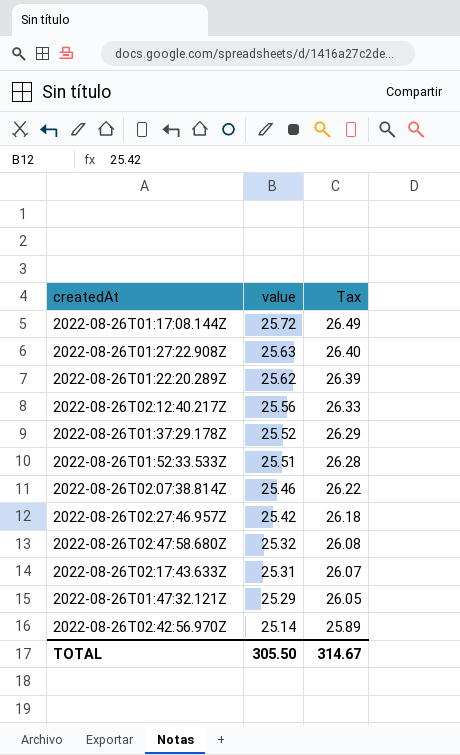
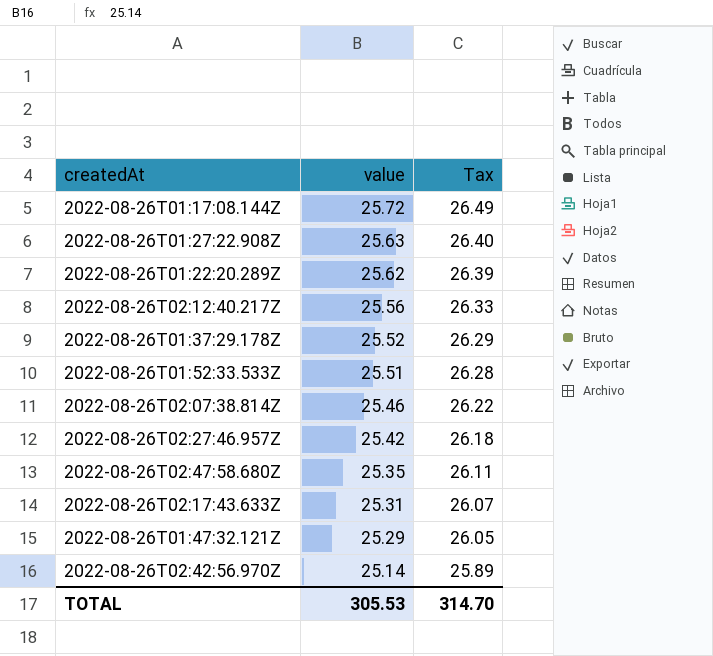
2022-08-26T02:47:58.680Z | value: 25.32 -> 25.35
2022-08-26T02:47:58.680Z | Tax: 26.08 -> 26.11
TOTAL | value: 305.50 -> 305.53
TOTAL | Tax: 314.67 -> 314.70

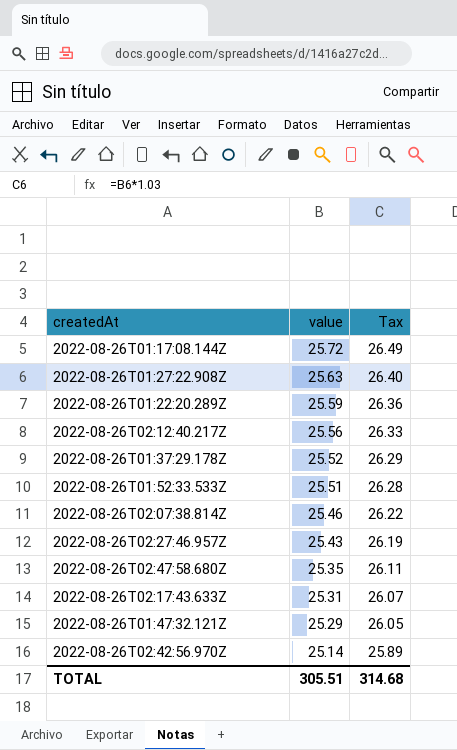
2022-08-26T01:22:20.289Z | value: 25.62 -> 25.59
2022-08-26T01:22:20.289Z | Tax: 26.39 -> 26.36
2022-08-26T02:27:46.957Z | value: 25.42 -> 25.43
2022-08-26T02:27:46.957Z | Tax: 26.18 -> 26.19
TOTAL | value: 305.53 -> 305.51
TOTAL | Tax: 314.70 -> 314.68

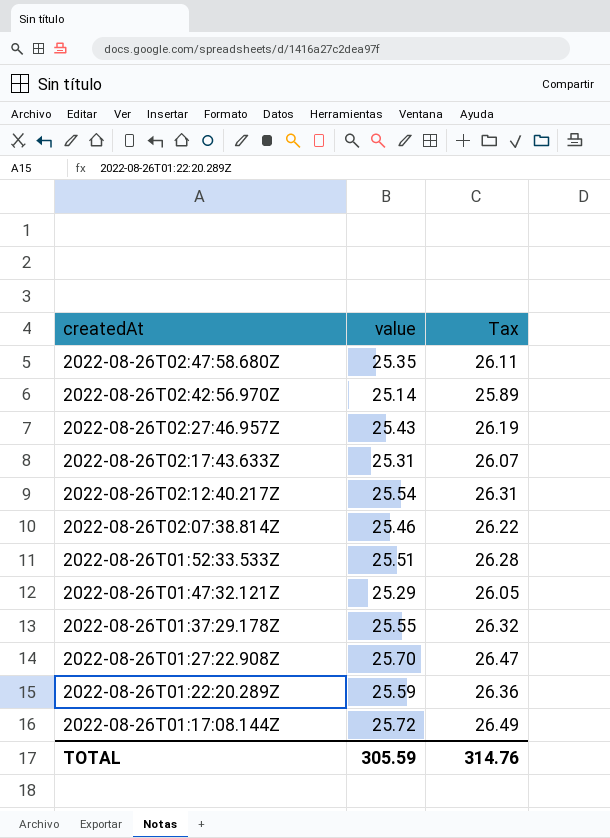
row order: value descending -> createdAt descending
2022-08-26T02:12:40.217Z | value: 25.56 -> 25.54
2022-08-26T02:12:40.217Z | Tax: 26.33 -> 26.31
2022-08-26T01:37:29.178Z | value: 25.52 -> 25.55
2022-08-26T01:37:29.178Z | Tax: 26.29 -> 26.32
2022-08-26T01:27:22.908Z | value: 25.63 -> 25.70
2022-08-26T01:27:22.908Z | Tax: 26.40 -> 26.47
TOTAL | value: 305.51 -> 305.59
TOTAL | Tax: 314.68 -> 314.76

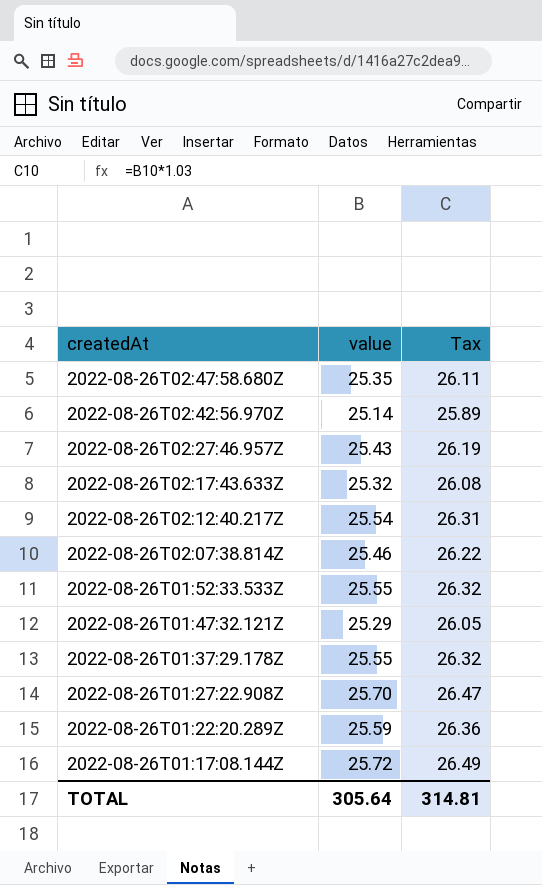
2022-08-26T02:17:43.633Z | value: 25.31 -> 25.32
2022-08-26T02:17:43.633Z | Tax: 26.07 -> 26.08
2022-08-26T01:52:33.533Z | value: 25.51 -> 25.55
2022-08-26T01:52:33.533Z | Tax: 26.28 -> 26.32
TOTAL | value: 305.59 -> 305.64
TOTAL | Tax: 314.76 -> 314.81

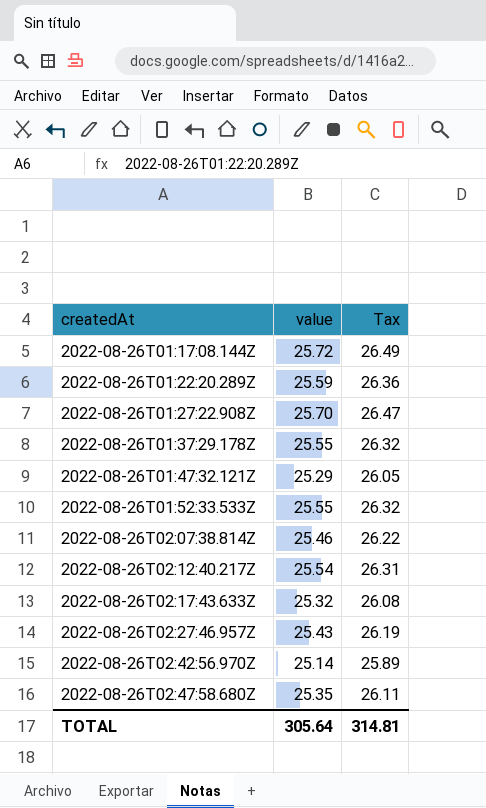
row order: createdAt descending -> createdAt ascending

